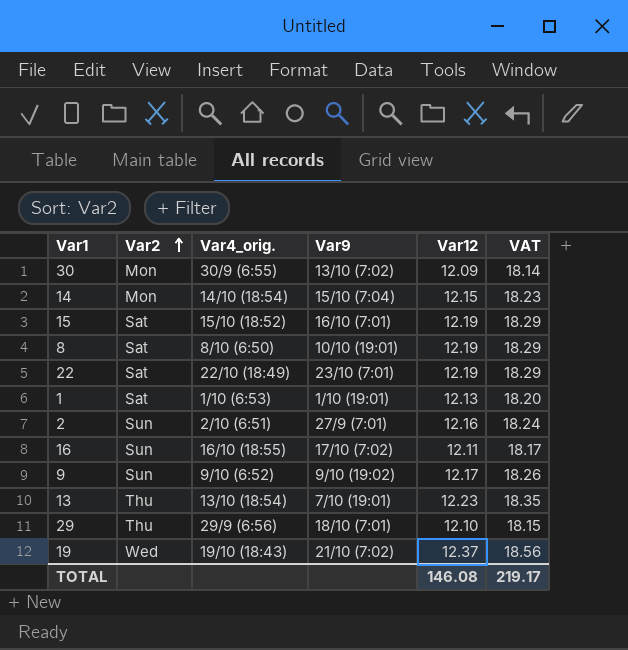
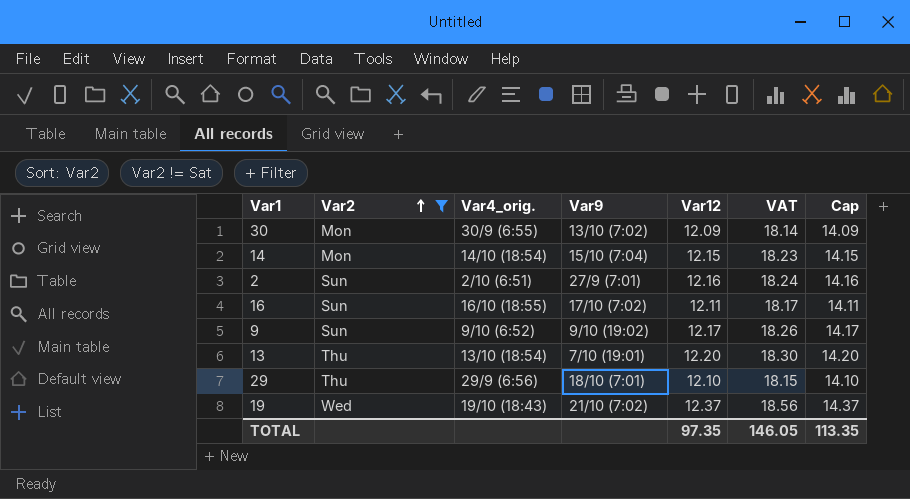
filter: none -> Var2 != Sat
column Cap | formula: none -> [Var12] + 2
13 | Var12: 12.23 -> 12.20
13 | VAT: 18.35 -> 18.30
TOTAL | Var12: 146.08 -> 97.35
TOTAL | VAT: 219.17 -> 146.05

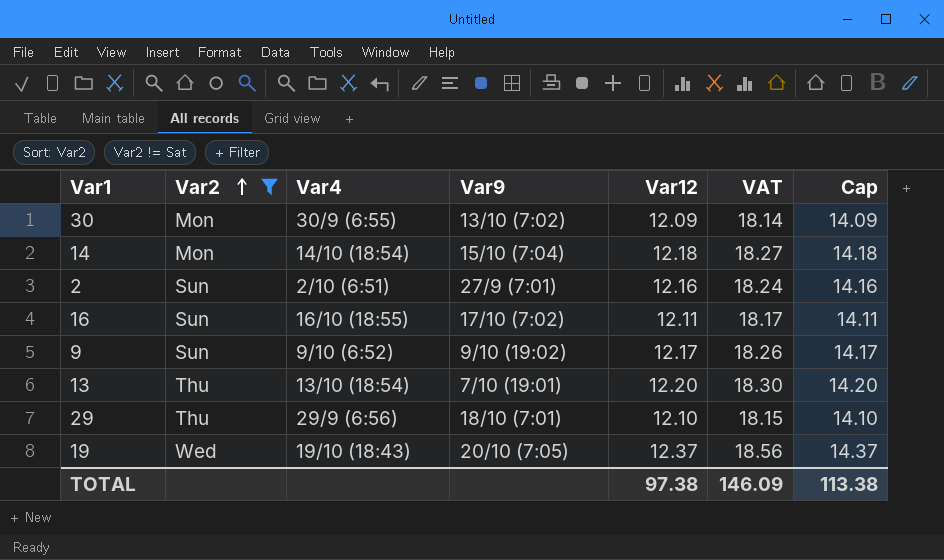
column name: Var4_orig. -> Var4
14 | Var12: 12.15 -> 12.18
14 | VAT: 18.23 -> 18.27
14 | Cap: 14.15 -> 14.18
19 | Var9: 21/10 (7:02) -> 20/10 (7:05)
TOTAL | Var12: 97.35 -> 97.38
TOTAL | VAT: 146.05 -> 146.09
TOTAL | Cap: 113.35 -> 113.38

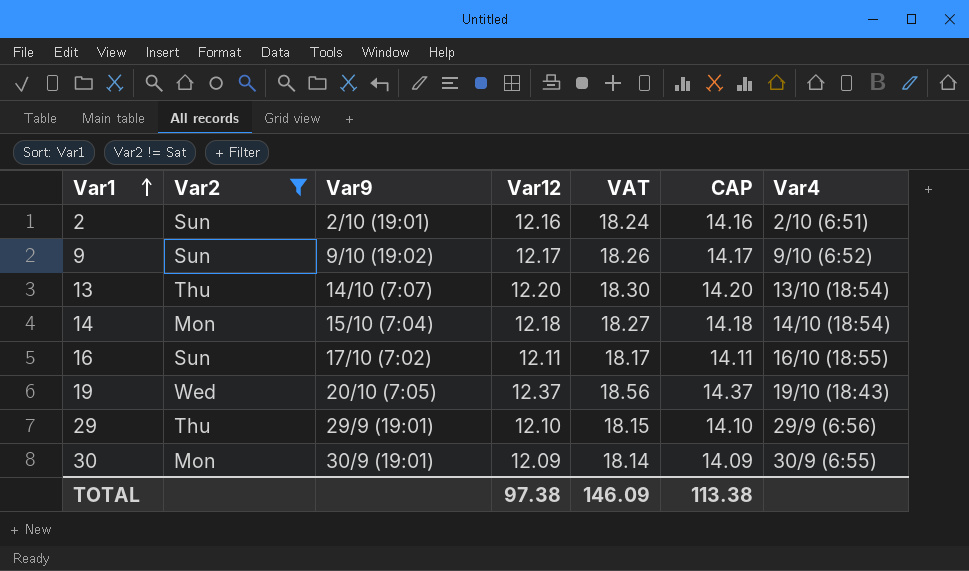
row order: Var2 ascending -> Var1 ascending
column name: Cap -> CAP
column Var4 | position: 3 -> 7
2 | Var9: 27/9 (7:01) -> 2/10 (19:01)
13 | Var9: 7/10 (19:01) -> 14/10 (7:07)
29 | Var9: 18/10 (7:01) -> 29/9 (19:01)
30 | Var9: 13/10 (7:02) -> 30/9 (19:01)

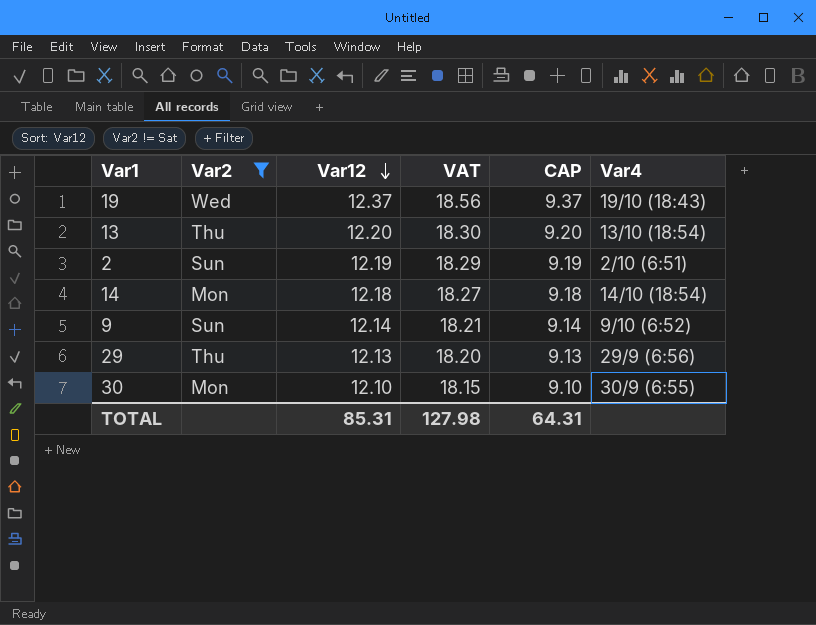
row order: Var1 ascending -> Var12 descending
column Var9 | position: 3 -> none
column CAP | formula: [Var12] + 2 -> [Var12] - 3
row 16: Sun | 17/10 (7:02) | 12.11 | 18.17 | 14.11 | 16/10 (18:55) -> none
2 | Var12: 12.16 -> 12.19
2 | VAT: 18.24 -> 18.29
9 | Var12: 12.17 -> 12.14
9 | VAT: 18.26 -> 18.21
29 | Var12: 12.10 -> 12.13
29 | VAT: 18.15 -> 18.20
30 | Var12: 12.09 -> 12.10
30 | VAT: 18.14 -> 18.15
TOTAL | Var12: 97.38 -> 85.31
TOTAL | VAT: 146.09 -> 127.98
TOTAL | CAP: 113.38 -> 64.31

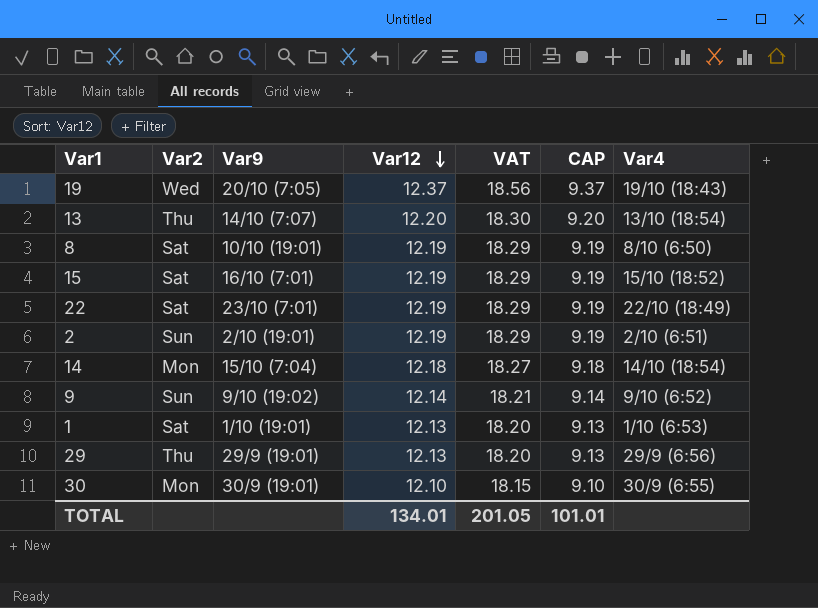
filter: Var2 != Sat -> none
column Var9 | position: none -> 3
TOTAL | Var12: 85.31 -> 134.01
TOTAL | VAT: 127.98 -> 201.05
TOTAL | CAP: 64.31 -> 101.01

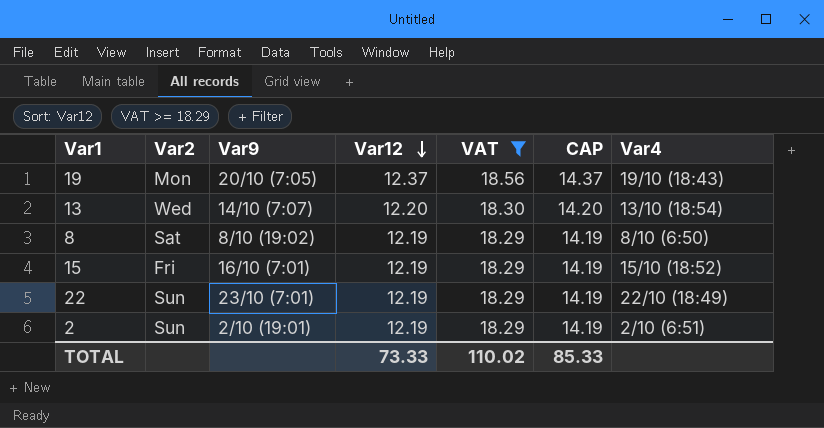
filter: none -> VAT >= 18.29
column CAP | formula: [Var12] - 3 -> [Var12] + 2
19 | Var2: Wed -> Mon
13 | Var2: Thu -> Wed
8 | Var9: 10/10 (19:01) -> 8/10 (19:02)
15 | Var2: Sat -> Fri
22 | Var2: Sat -> Sun
TOTAL | Var12: 134.01 -> 73.33
TOTAL | VAT: 201.05 -> 110.02
TOTAL | CAP: 101.01 -> 85.33

